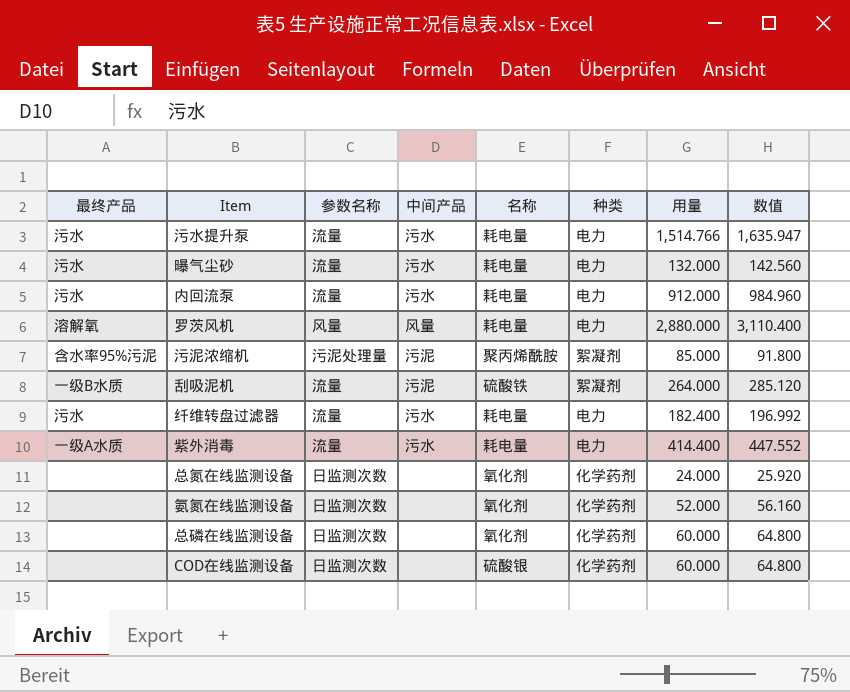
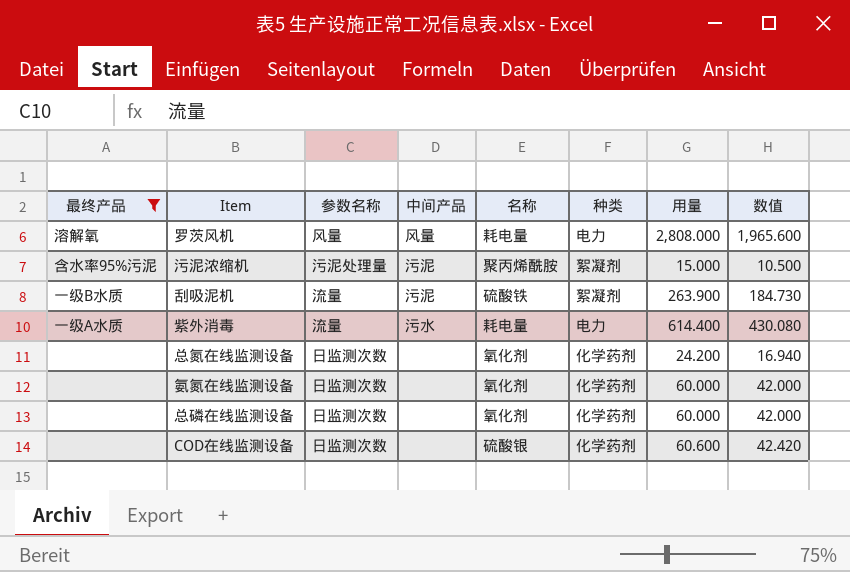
filter: none -> 最终产品 != 污水
column 数值 | formula: [用量] * 1.08 -> [用量] * 0.7
罗茨风机 | 用量: 2,880.000 -> 2,808.000
污泥浓缩机 | 用量: 85.000 -> 15.000
刮吸泥机 | 用量: 264.000 -> 263.900
紫外消毒 | 用量: 414.400 -> 614.400
总氮在线监测设备 | 用量: 24.000 -> 24.200
氨氮在线监测设备 | 用量: 52.000 -> 60.000
COD在线监测设备 | 用量: 60.000 -> 60.600

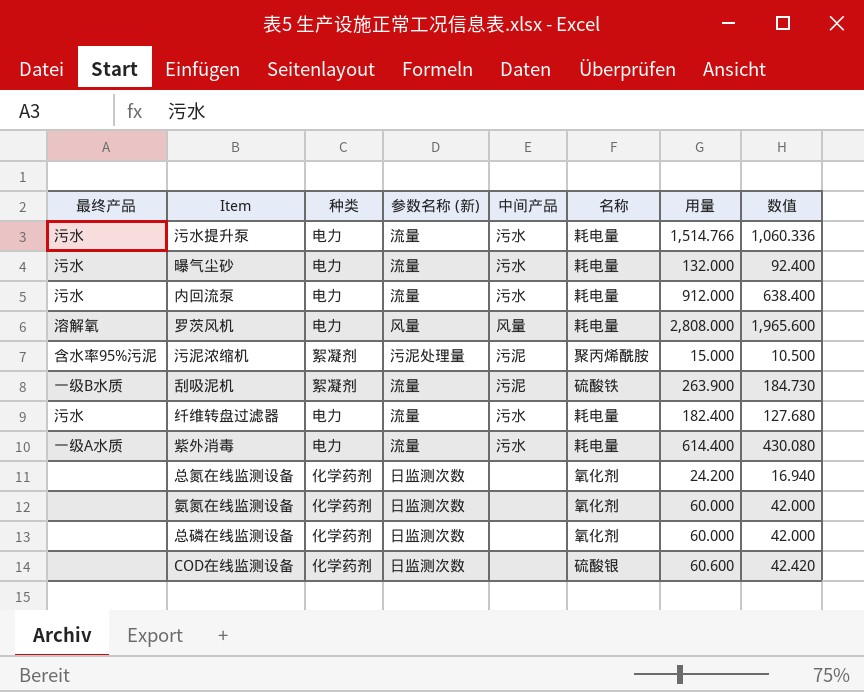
filter: 最终产品 != 污水 -> none
column 种类 | position: 6 -> 3
column name: 参数名称 -> 参数名称 (新)

